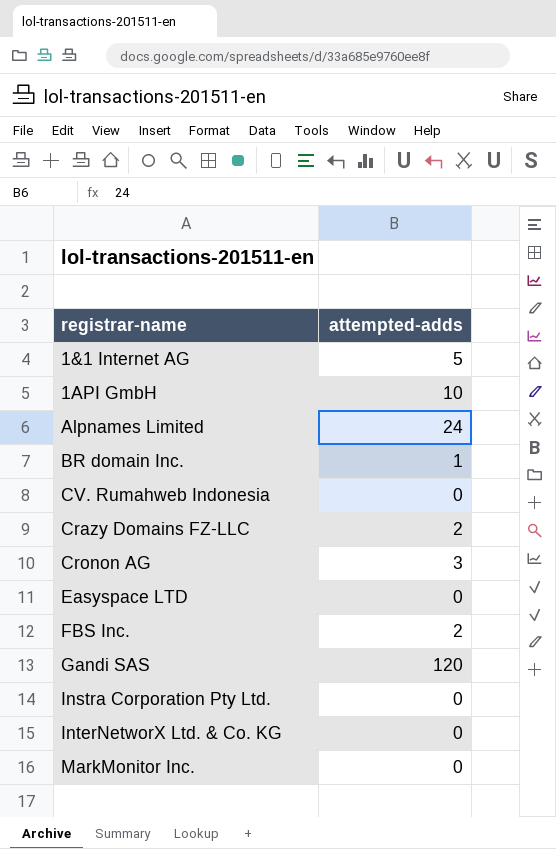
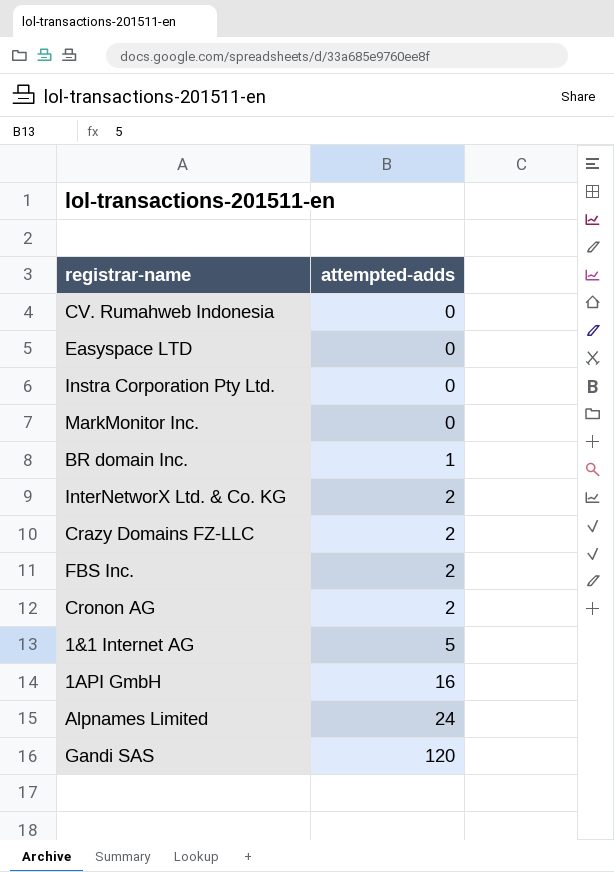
row order: none -> attempted-adds ascending
InterNetworX Ltd. & Co. KG | attempted-adds: 0 -> 2
Cronon AG | attempted-adds: 3 -> 2
1API GmbH | attempted-adds: 10 -> 16

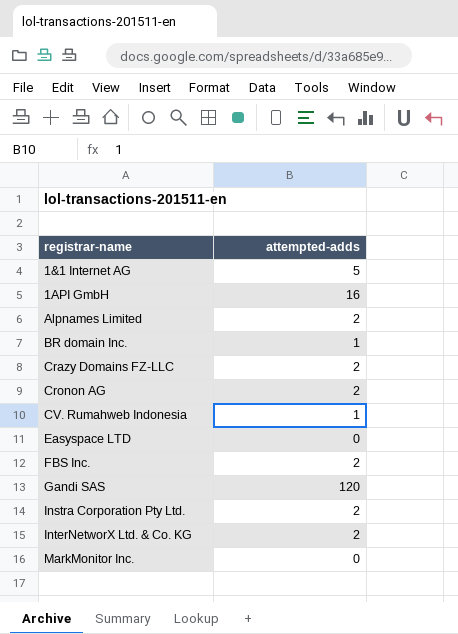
row order: attempted-adds ascending -> registrar-name ascending
Alpnames Limited | attempted-adds: 24 -> 2
CV. Rumahweb Indonesia | attempted-adds: 0 -> 1
Instra Corporation Pty Ltd. | attempted-adds: 0 -> 2

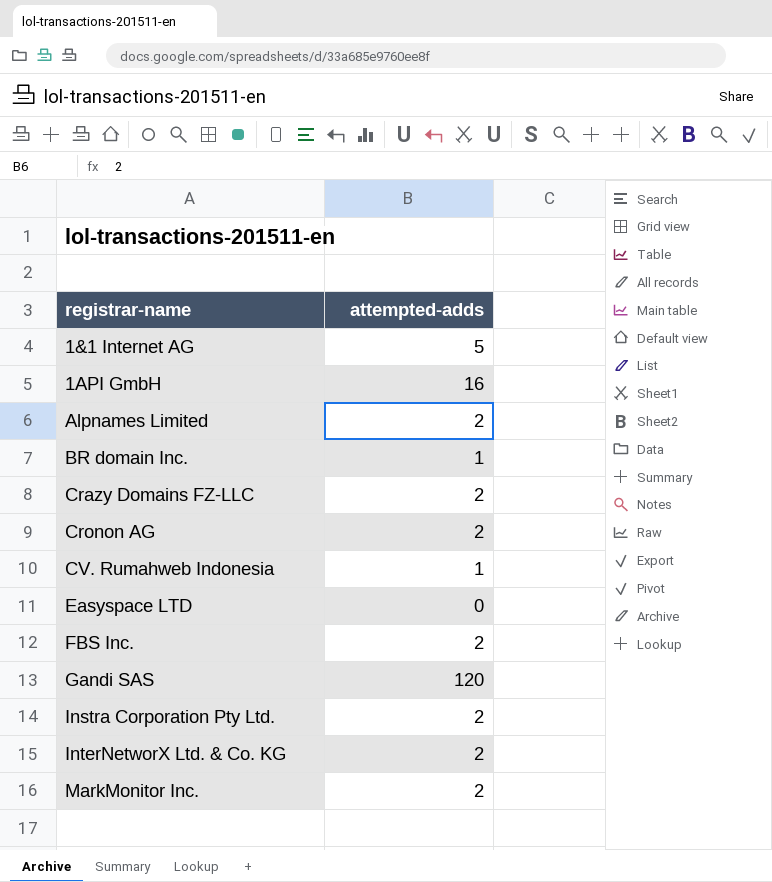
MarkMonitor Inc. | attempted-adds: 0 -> 2

